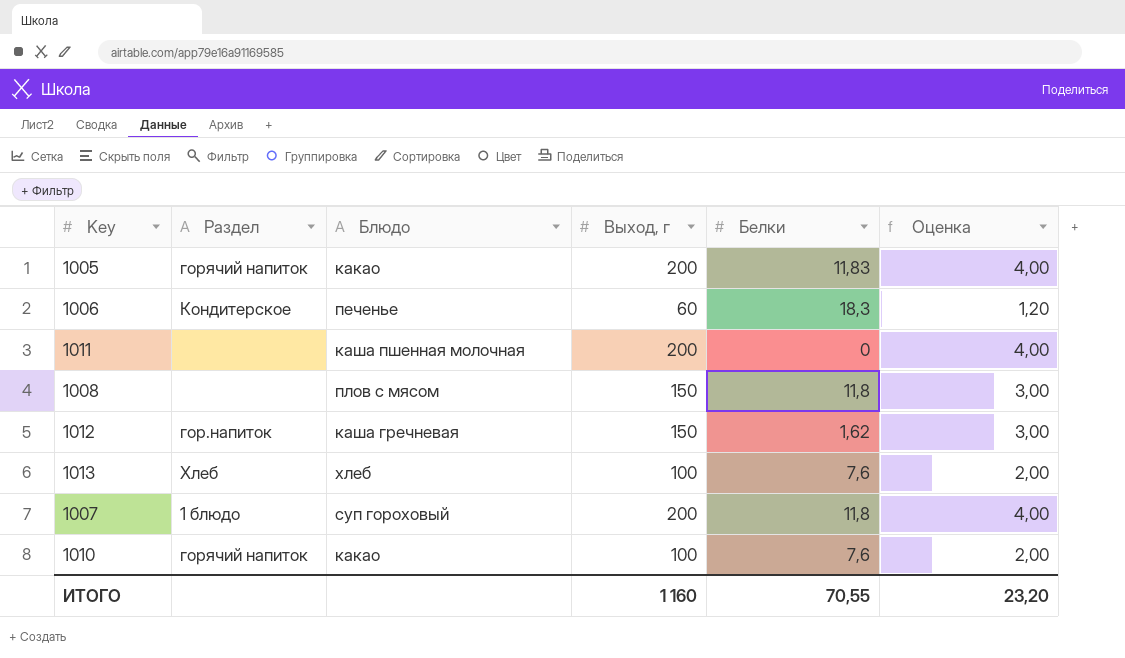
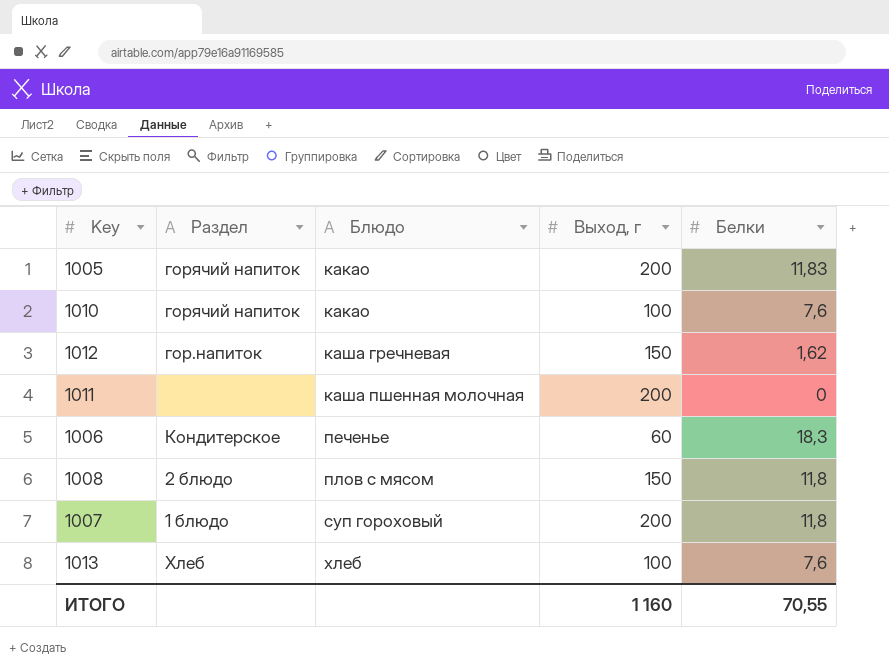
row order: none -> Блюдо ascending
column Оценка | formula: [Выход, г] * 0,02 -> none
1008 | Раздел: none -> 2 блюдо

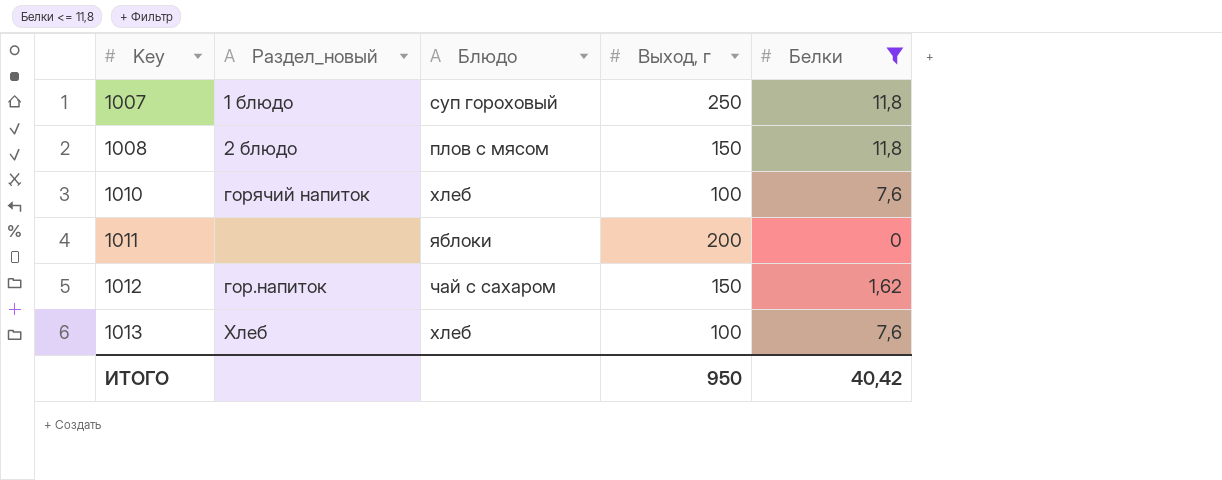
filter: none -> Белки <= 11,8
row order: Блюдо ascending -> Key ascending
column name: Раздел -> Раздел_новый
1007 | Выход, г: 200 -> 250
1010 | Блюдо: какао -> хлеб
1011 | Блюдо: каша пшенная молочная -> яблоки
1012 | Блюдо: каша гречневая -> чай с сахаром
ИТОГО | Выход, г: 1 160 -> 950
ИТОГО | Белки: 70,55 -> 40,42

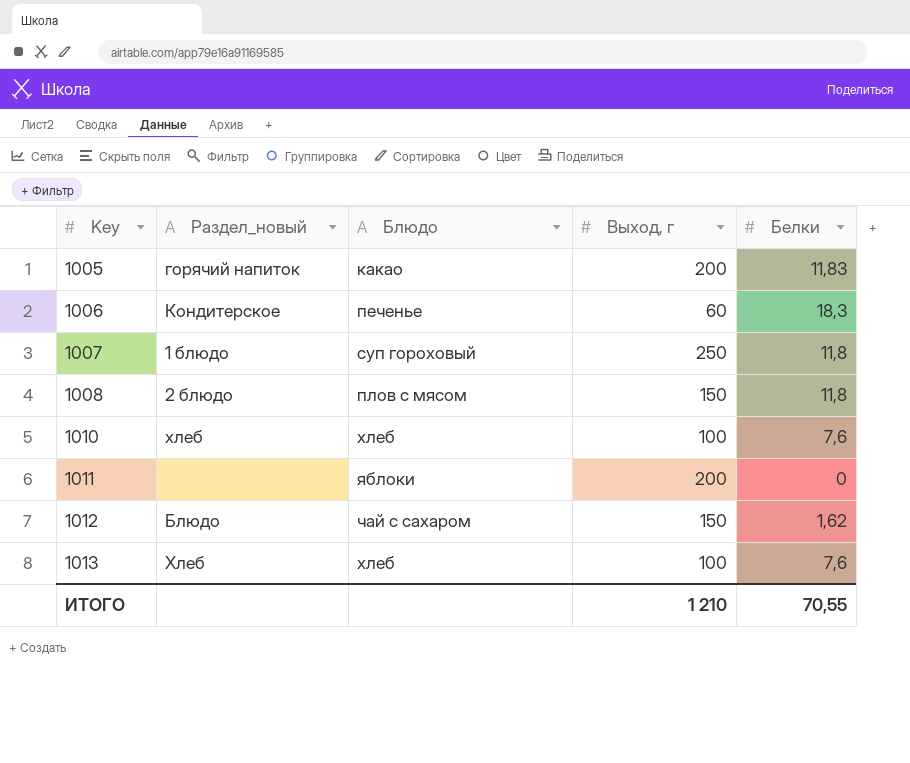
filter: Белки <= 11,8 -> none
1010 | Раздел_новый: горячий напиток -> хлеб
1012 | Раздел_новый: гор.напиток -> Блюдо
ИТОГО | Выход, г: 950 -> 1 210
ИТОГО | Белки: 40,42 -> 70,55

